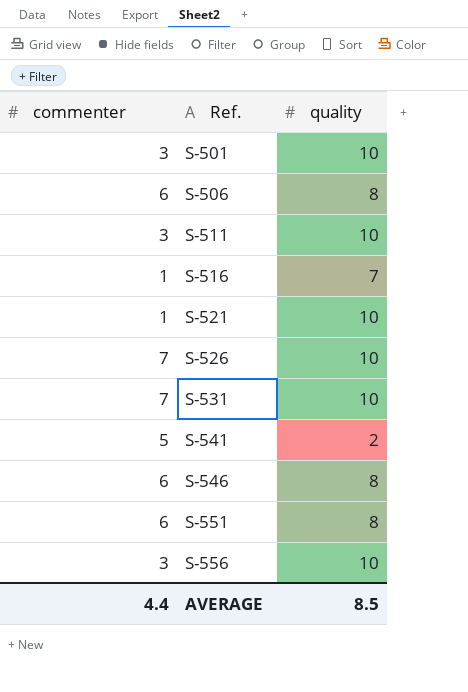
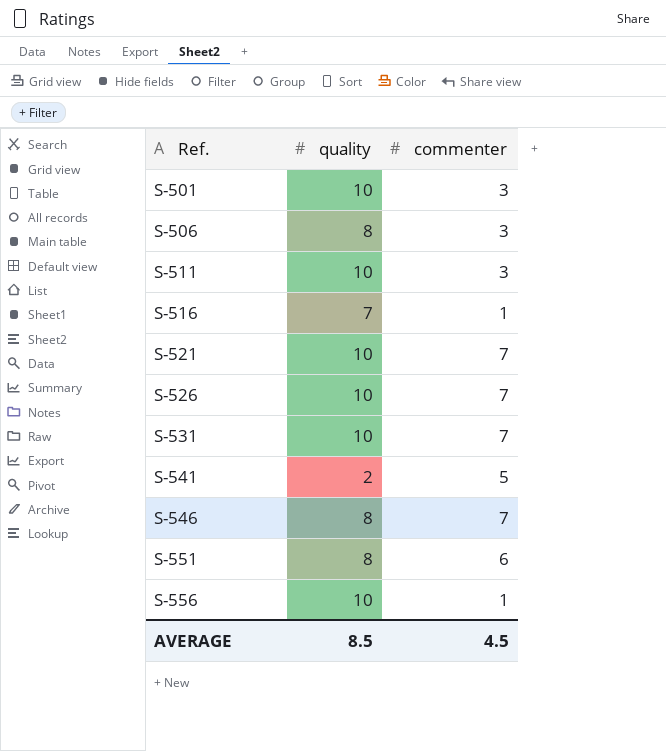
column commenter | position: 1 -> 3
S-506 | commenter: 6 -> 3
S-521 | commenter: 1 -> 7
S-546 | commenter: 6 -> 7
S-556 | commenter: 3 -> 1
AVERAGE | commenter: 4.4 -> 4.5

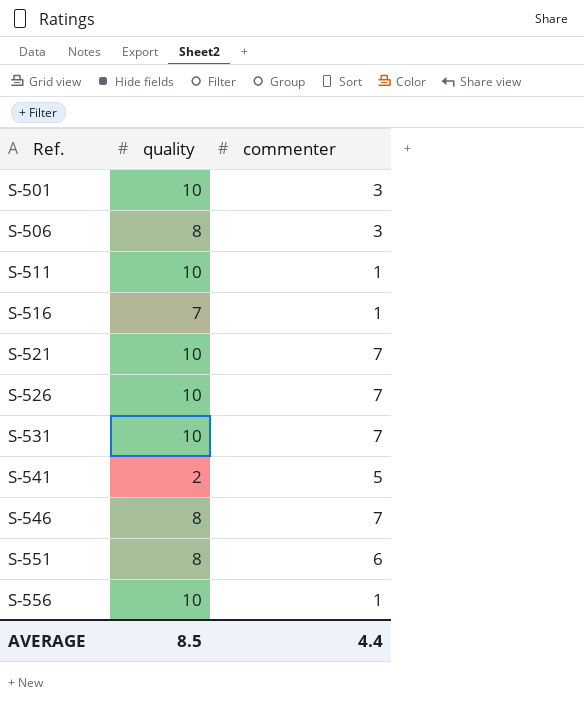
S-511 | commenter: 3 -> 1
AVERAGE | commenter: 4.5 -> 4.4

